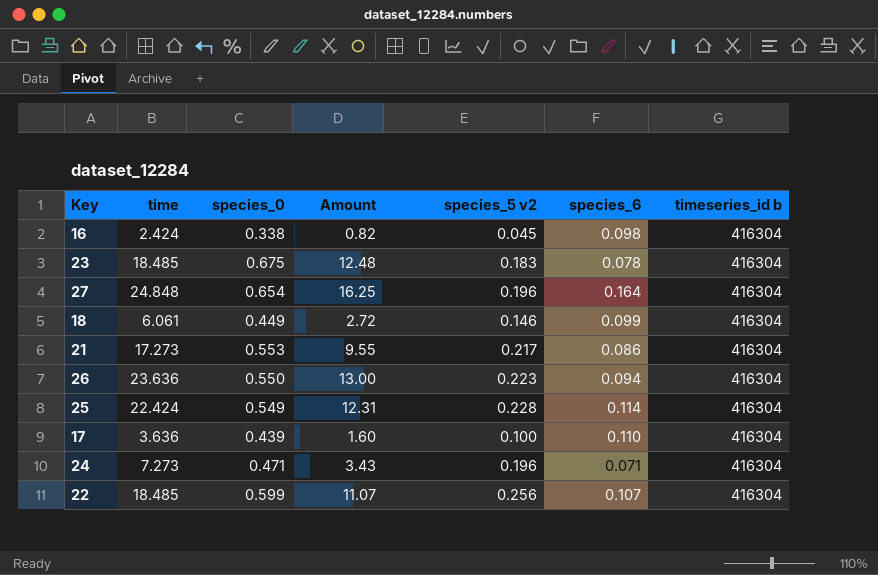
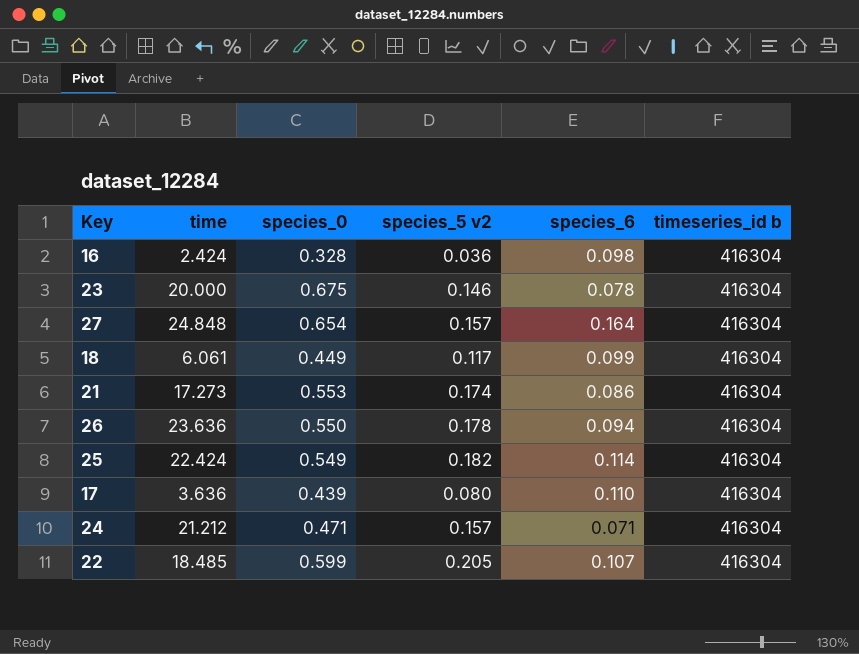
column Amount | formula: [time] * [species_0] -> none
16 | species_0: 0.338 -> 0.328
16 | species_5 v2: 0.045 -> 0.036
23 | time: 18.485 -> 20.000
23 | species_5 v2: 0.183 -> 0.146
27 | species_5 v2: 0.196 -> 0.157
18 | species_5 v2: 0.146 -> 0.117
21 | species_5 v2: 0.217 -> 0.174
26 | species_5 v2: 0.223 -> 0.178
25 | species_5 v2: 0.228 -> 0.182
17 | species_5 v2: 0.100 -> 0.080
24 | time: 7.273 -> 21.212
24 | species_5 v2: 0.196 -> 0.157
22 | species_5 v2: 0.256 -> 0.205

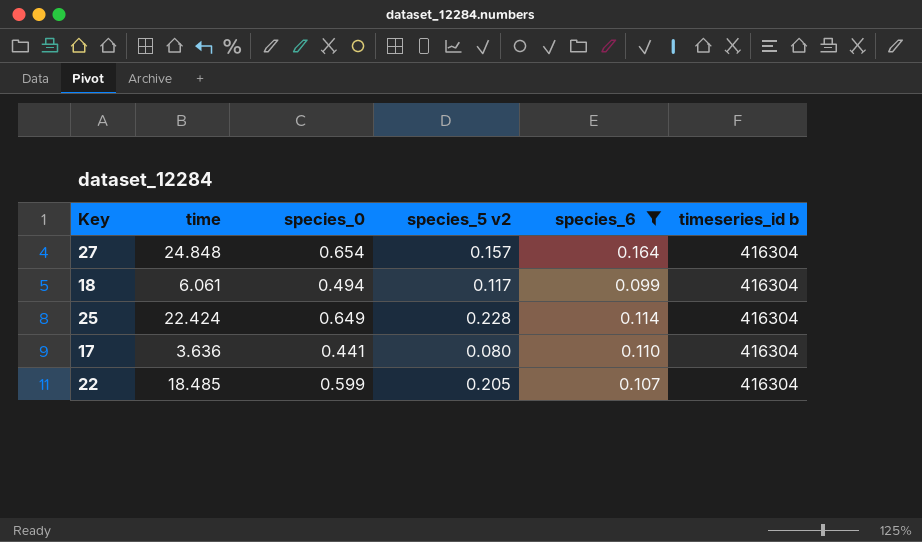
filter: none -> species_6 >= 0.099
18 | species_0: 0.449 -> 0.494
25 | species_0: 0.549 -> 0.649
25 | species_5 v2: 0.182 -> 0.228
17 | species_0: 0.439 -> 0.441

